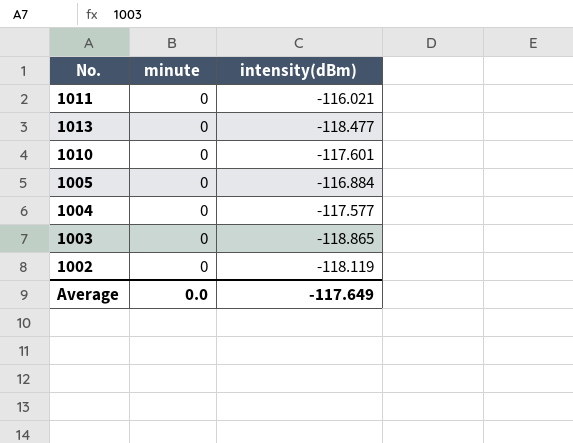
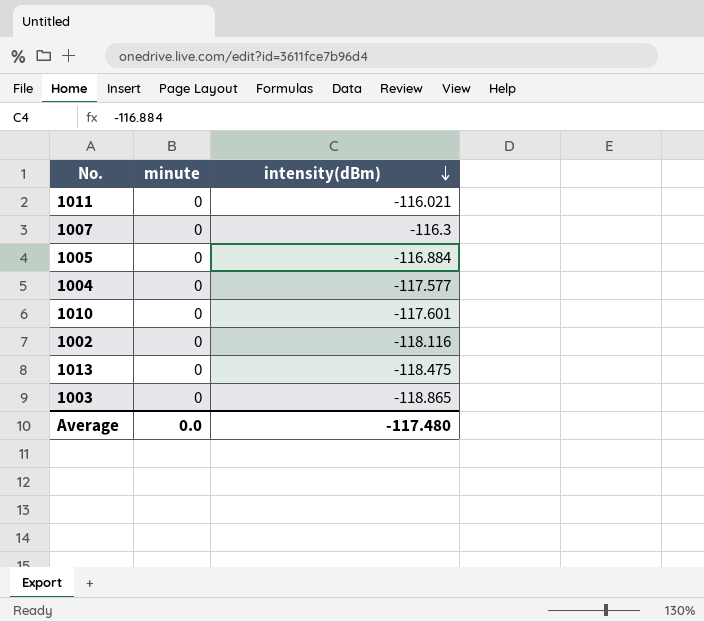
row order: none -> intensity(dBm) descending
row 1007: none -> 0 | -116.3
1002 | intensity(dBm): -118.119 -> -118.116
1013 | intensity(dBm): -118.477 -> -118.475
Average | intensity(dBm): -117.649 -> -117.480

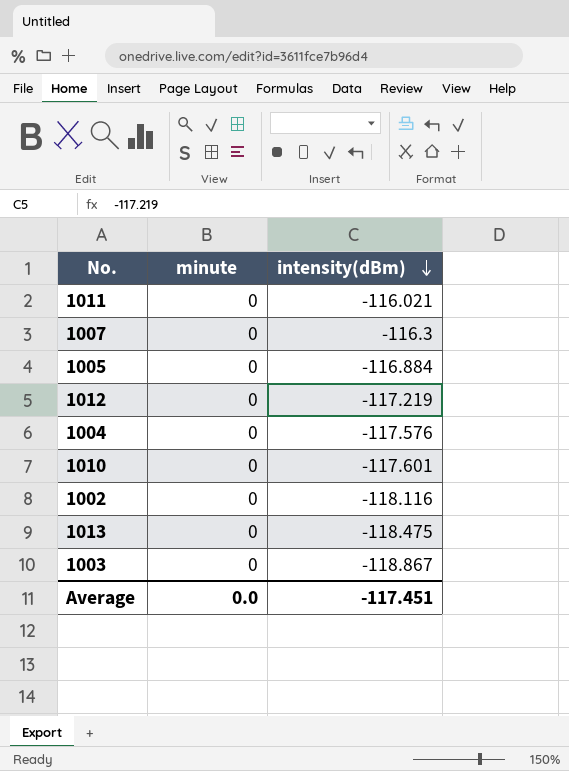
row 1012: none -> 0 | -117.219
1004 | intensity(dBm): -117.577 -> -117.576
1003 | intensity(dBm): -118.865 -> -118.867
Average | intensity(dBm): -117.480 -> -117.451

